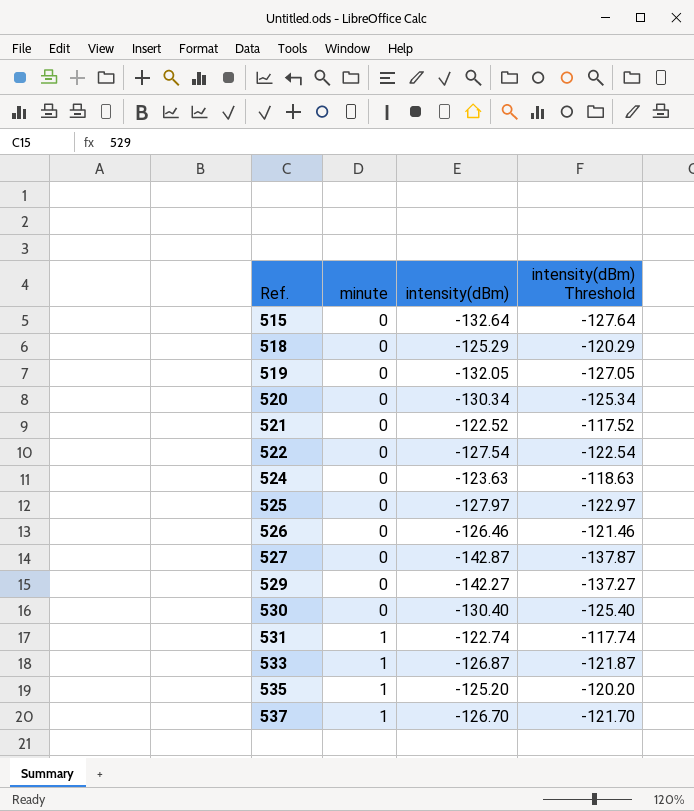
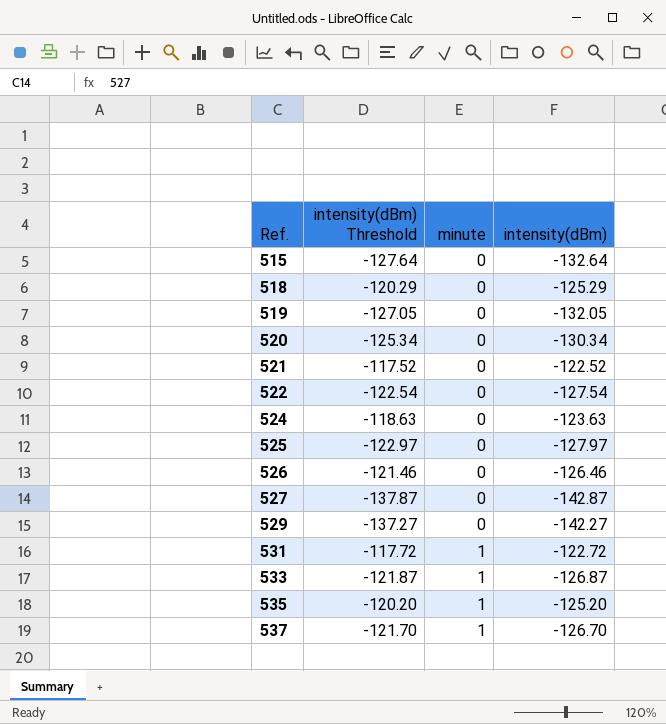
column intensity(dBm) Threshold | position: 4 -> 2
row 530: 0 | -130.40 | -125.40 -> none
531 | intensity(dBm) Threshold: -117.74 -> -117.72
531 | intensity(dBm): -122.74 -> -122.72

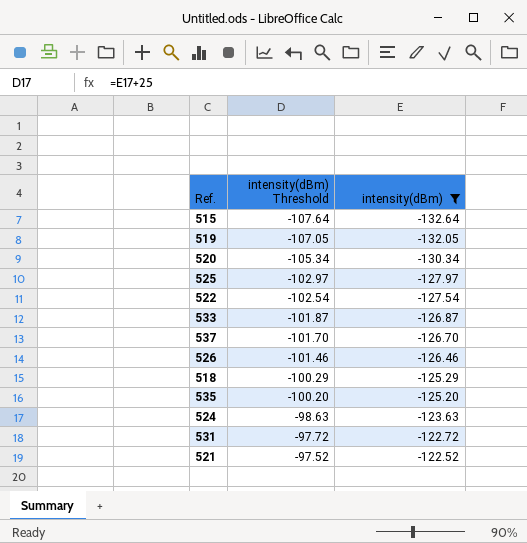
filter: none -> intensity(dBm) >= -132.64
row order: Ref. ascending -> intensity(dBm) Threshold ascending
column minute | position: 3 -> none
column intensity(dBm) Threshold | formula: [intensity(dBm)] + 5 -> [intensity(dBm)] + 25

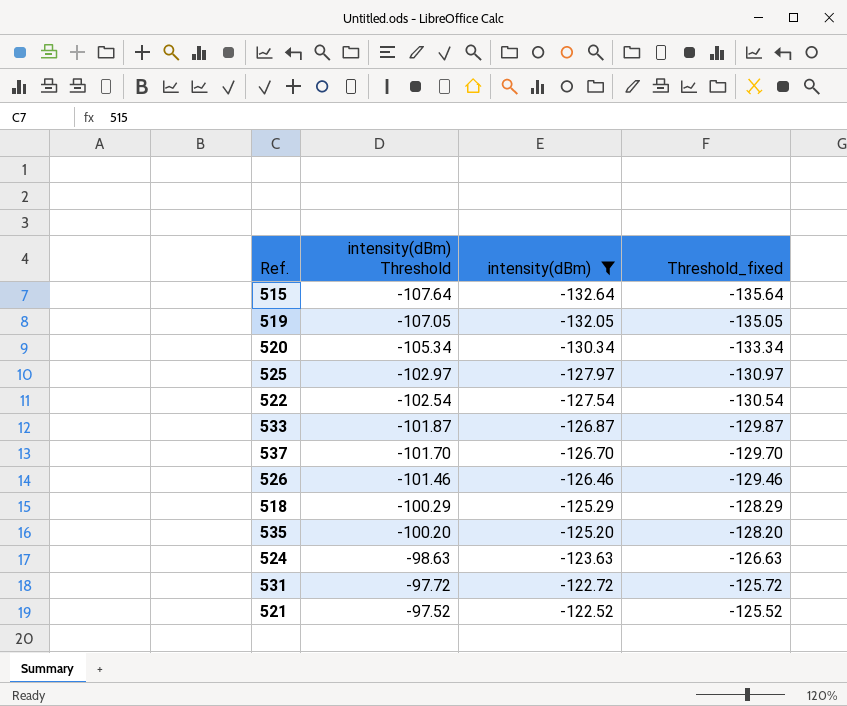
column Threshold_fixed | formula: none -> [intensity(dBm)] - 3

